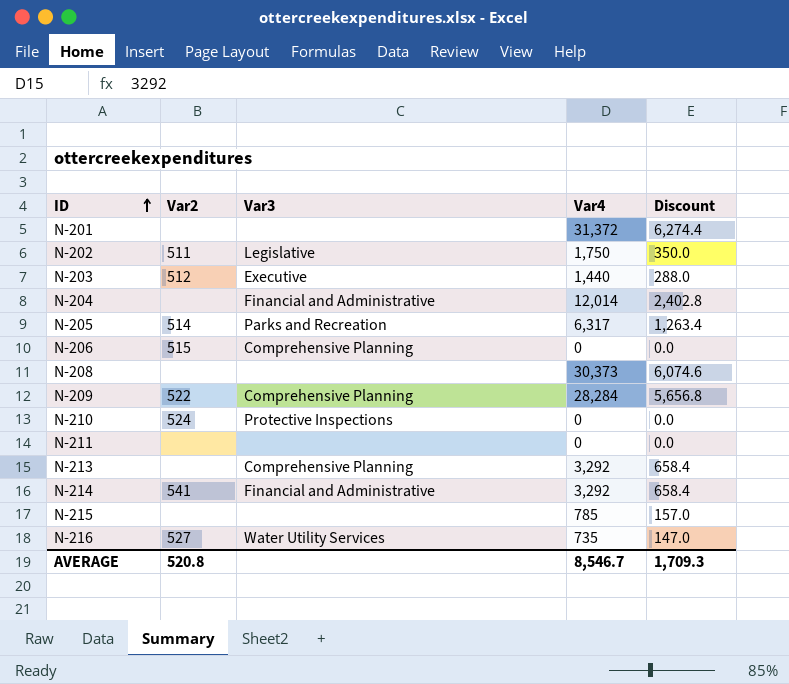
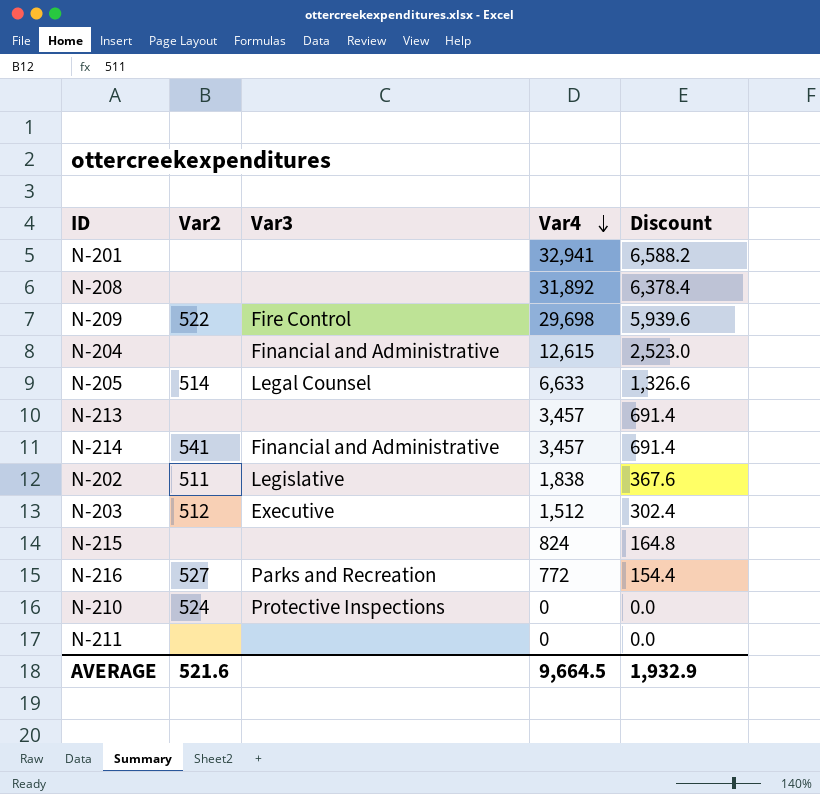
row order: ID ascending -> Var4 descending
row N-206: 515 | Comprehensive Planning | 0 | 0.0 -> none
N-201 | Var4: 31,372 -> 32,941
N-201 | Discount: 6,274.4 -> 6,588.2
N-208 | Var4: 30,373 -> 31,892
N-208 | Discount: 6,074.6 -> 6,378.4
N-209 | Var3: Comprehensive Planning -> Fire Control
N-209 | Var4: 28,284 -> 29,698
N-209 | Discount: 5,656.8 -> 5,939.6
N-204 | Var4: 12,014 -> 12,615
N-204 | Discount: 2,402.8 -> 2,523.0
N-205 | Var3: Parks and Recreation -> Legal Counsel
N-205 | Var4: 6,317 -> 6,633
N-205 | Discount: 1,263.4 -> 1,326.6
N-213 | Var3: Comprehensive Planning -> none
N-213 | Var4: 3,292 -> 3,457
N-213 | Discount: 658.4 -> 691.4
N-214 | Var4: 3,292 -> 3,457
N-214 | Discount: 658.4 -> 691.4
N-202 | Var4: 1,750 -> 1,838
N-202 | Discount: 350.0 -> 367.6
N-203 | Var4: 1,440 -> 1,512
N-203 | Discount: 288.0 -> 302.4
N-215 | Var4: 785 -> 824
N-215 | Discount: 157.0 -> 164.8
N-216 | Var3: Water Utility Services -> Parks and Recreation
N-216 | Var4: 735 -> 772
N-216 | Discount: 147.0 -> 154.4
AVERAGE | Var2: 520.8 -> 521.6
AVERAGE | Var4: 8,546.7 -> 9,664.5
AVERAGE | Discount: 1,709.3 -> 1,932.9

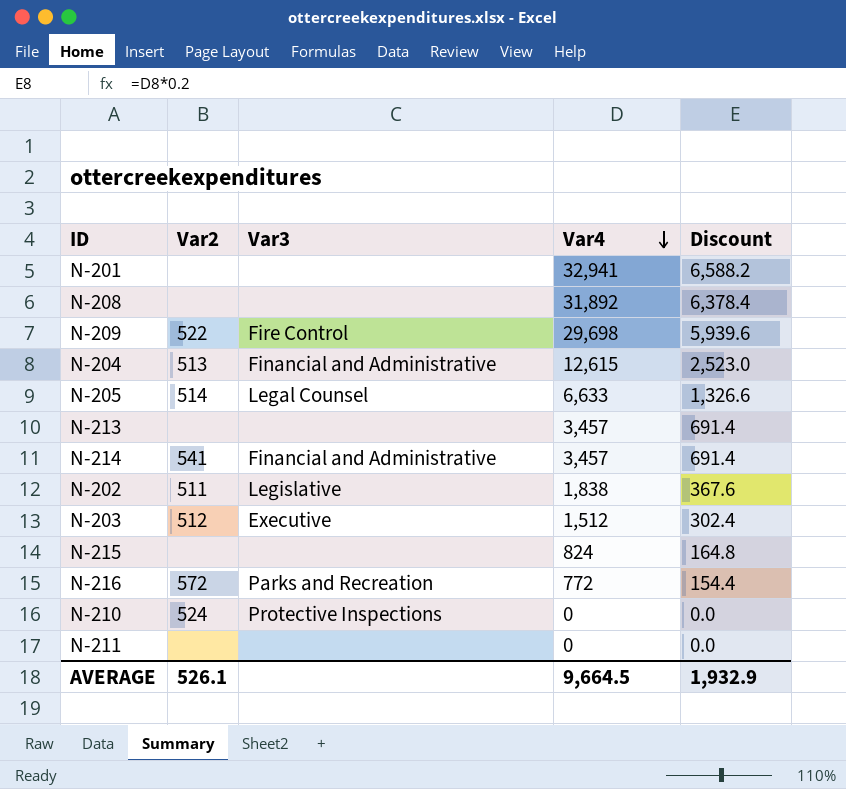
N-204 | Var2: none -> 513
N-216 | Var2: 527 -> 572
AVERAGE | Var2: 521.6 -> 526.1

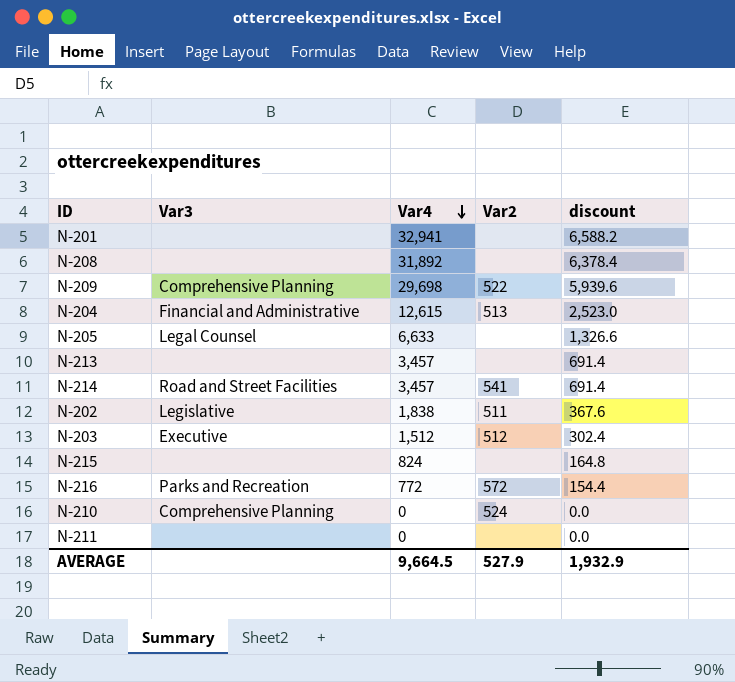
column Var2 | position: 2 -> 4
column name: Discount -> discount
N-209 | Var3: Fire Control -> Comprehensive Planning
N-205 | Var2: 514 -> none
N-214 | Var3: Financial and Administrative -> Road and Street Facilities
N-210 | Var3: Protective Inspections -> Comprehensive Planning
AVERAGE | Var2: 526.1 -> 527.9

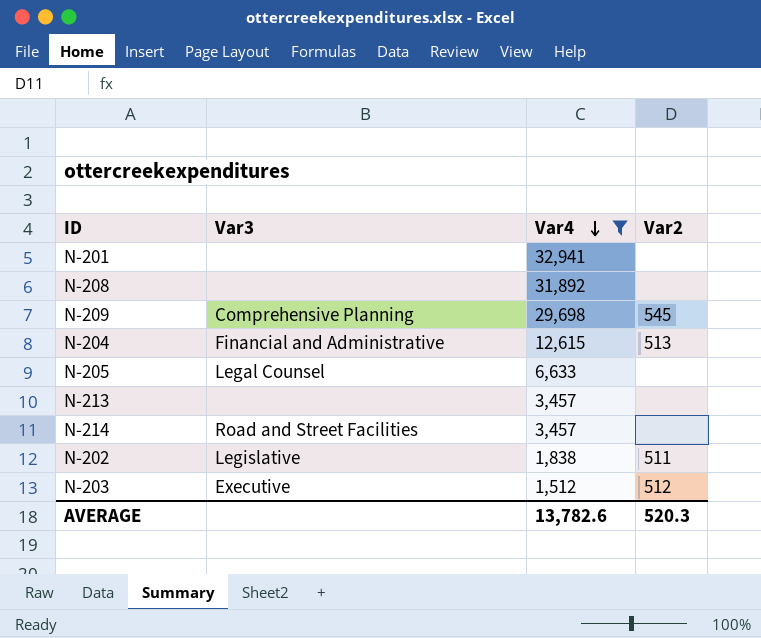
filter: none -> Var4 >= 1,512
column discount | formula: [Var4] * 0.2 -> none
N-209 | Var2: 522 -> 545
N-214 | Var2: 541 -> none
AVERAGE | Var4: 9,664.5 -> 13,782.6
AVERAGE | Var2: 527.9 -> 520.3

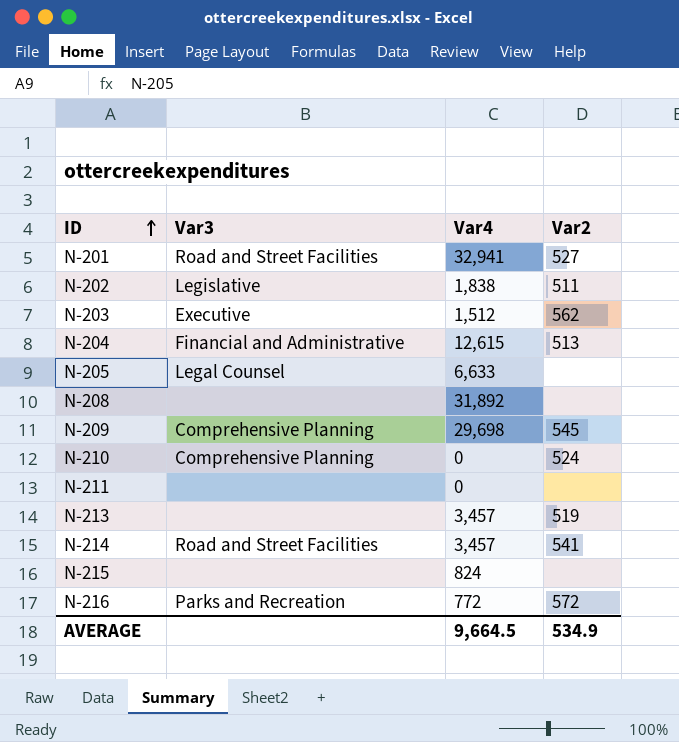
filter: Var4 >= 1,512 -> none
row order: Var4 descending -> ID ascending
N-201 | Var3: none -> Road and Street Facilities
N-201 | Var2: none -> 527
N-203 | Var2: 512 -> 562
N-213 | Var2: none -> 519
N-214 | Var2: none -> 541
AVERAGE | Var4: 13,782.6 -> 9,664.5
AVERAGE | Var2: 520.3 -> 534.9

